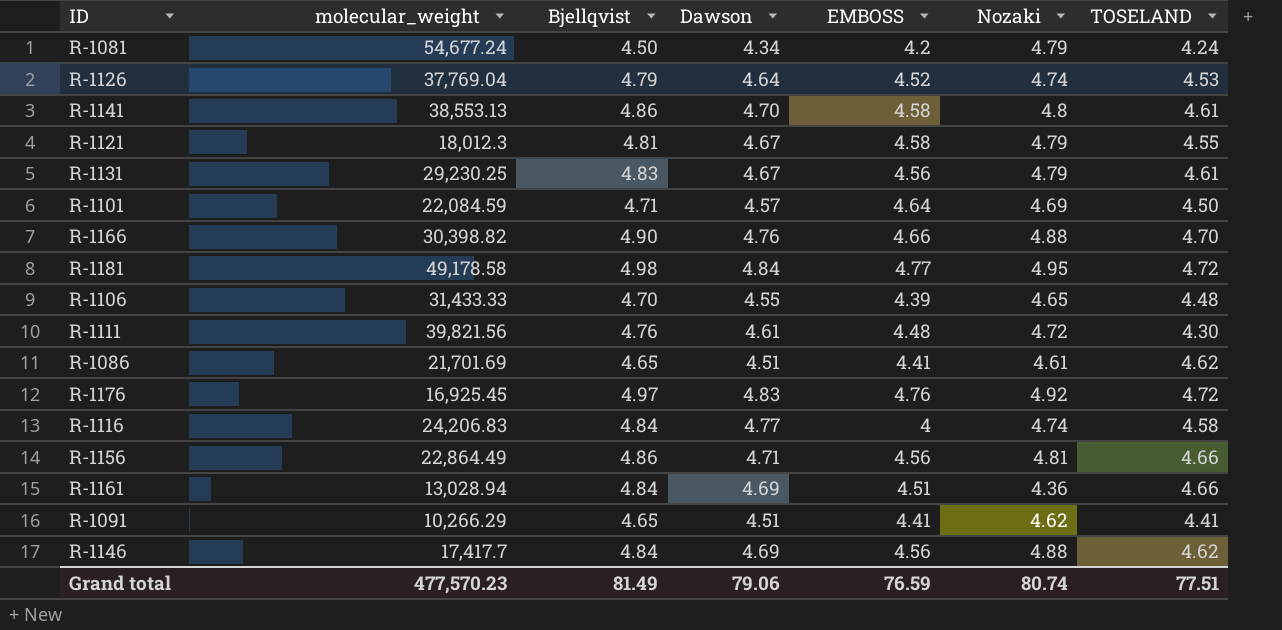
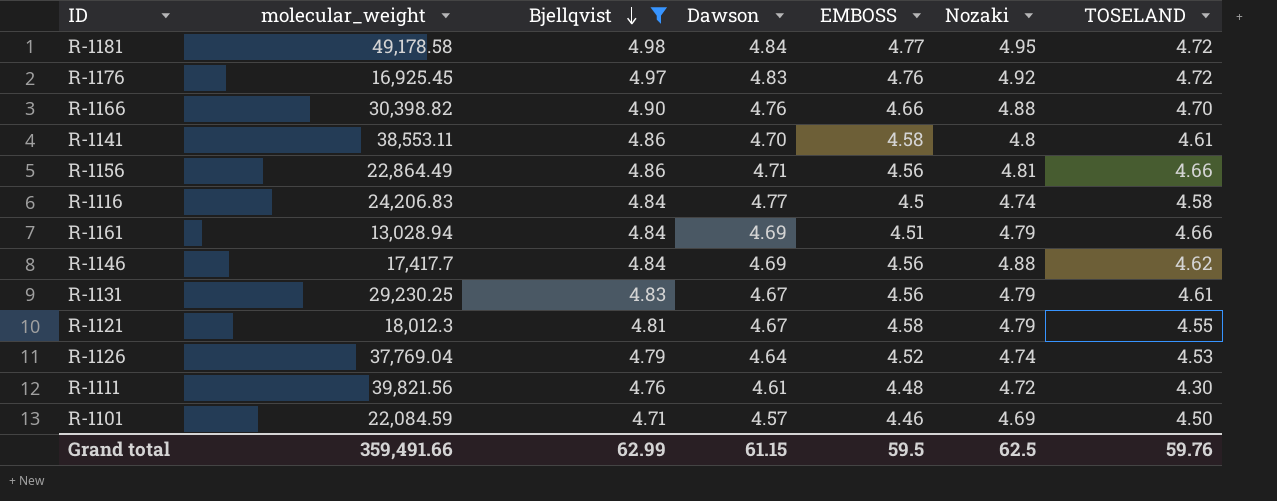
filter: none -> Bjellqvist >= 4.71
row order: none -> Bjellqvist descending
R-1141 | molecular_weight: 38,553.13 -> 38,553.11
R-1116 | EMBOSS: 4 -> 4.5
R-1161 | Nozaki: 4.36 -> 4.79
R-1101 | EMBOSS: 4.64 -> 4.46
Grand total | molecular_weight: 477,570.23 -> 359,491.66
Grand total | Bjellqvist: 81.49 -> 62.99
Grand total | Dawson: 79.06 -> 61.15
Grand total | EMBOSS: 76.59 -> 59.5
Grand total | Nozaki: 80.74 -> 62.5
Grand total | TOSELAND: 77.51 -> 59.76

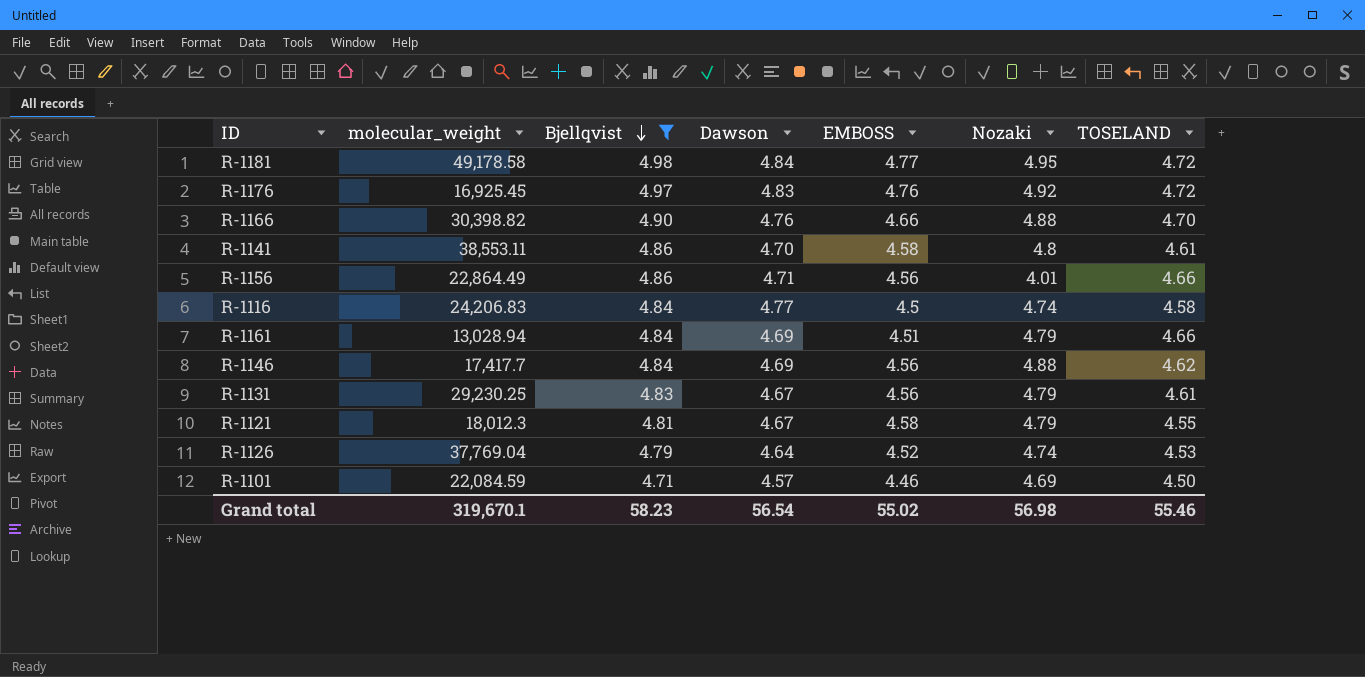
row R-1111: 39,821.56 | 4.76 | 4.61 | 4.48 | 4.72 | 4.30 -> none
R-1156 | Nozaki: 4.81 -> 4.01
Grand total | molecular_weight: 359,491.66 -> 319,670.1
Grand total | Bjellqvist: 62.99 -> 58.23
Grand total | Dawson: 61.15 -> 56.54
Grand total | EMBOSS: 59.5 -> 55.02
Grand total | Nozaki: 62.5 -> 56.98
Grand total | TOSELAND: 59.76 -> 55.46

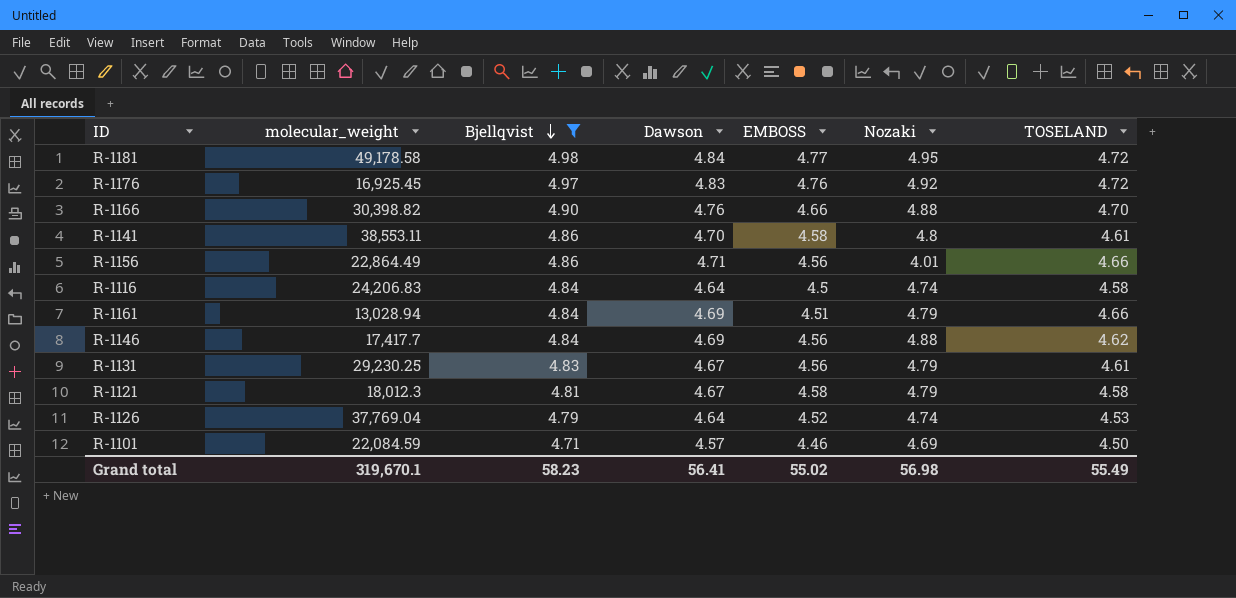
R-1116 | Dawson: 4.77 -> 4.64
R-1121 | TOSELAND: 4.55 -> 4.58
Grand total | Dawson: 56.54 -> 56.41
Grand total | TOSELAND: 55.46 -> 55.49

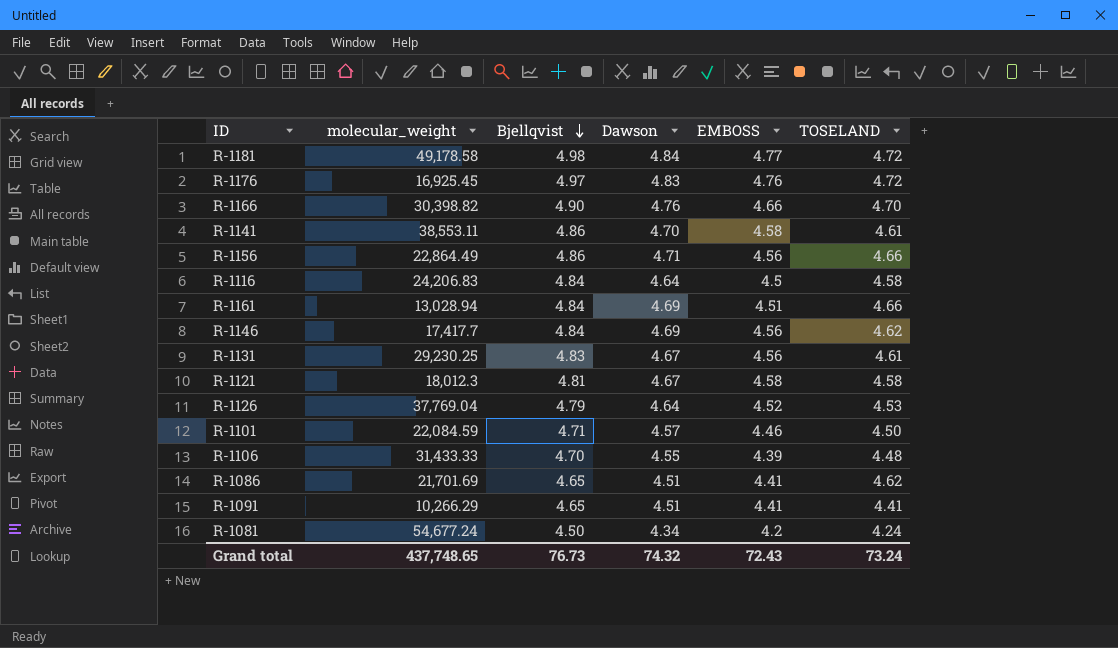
filter: Bjellqvist >= 4.71 -> none
column Nozaki | position: 6 -> none
Grand total | molecular_weight: 319,670.1 -> 437,748.65
Grand total | Bjellqvist: 58.23 -> 76.73
Grand total | Dawson: 56.41 -> 74.32
Grand total | EMBOSS: 55.02 -> 72.43
Grand total | TOSELAND: 55.49 -> 73.24

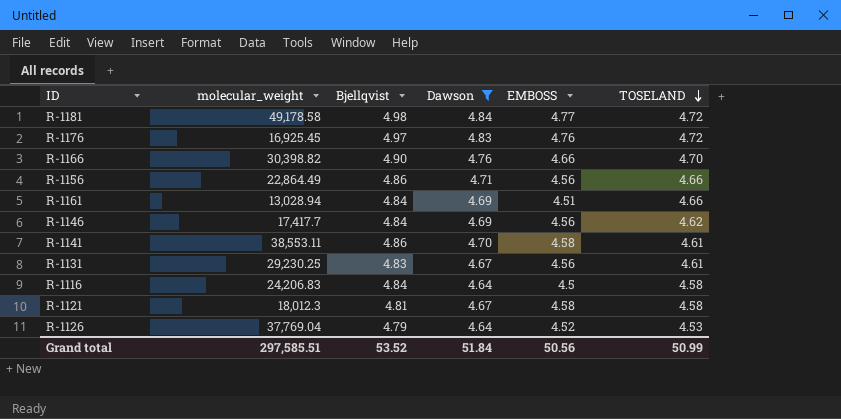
filter: none -> Dawson >= 4.64
row order: Bjellqvist descending -> TOSELAND descending
Grand total | molecular_weight: 437,748.65 -> 297,585.51
Grand total | Bjellqvist: 76.73 -> 53.52
Grand total | Dawson: 74.32 -> 51.84
Grand total | EMBOSS: 72.43 -> 50.56
Grand total | TOSELAND: 73.24 -> 50.99

